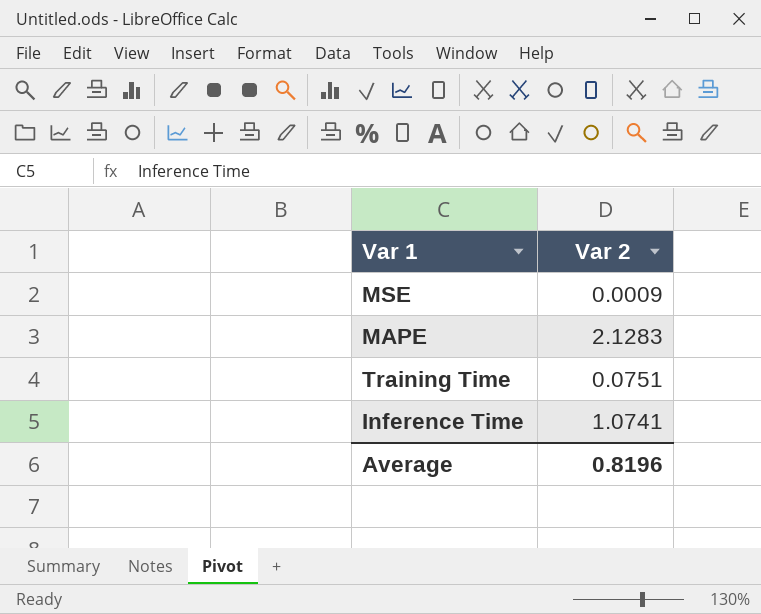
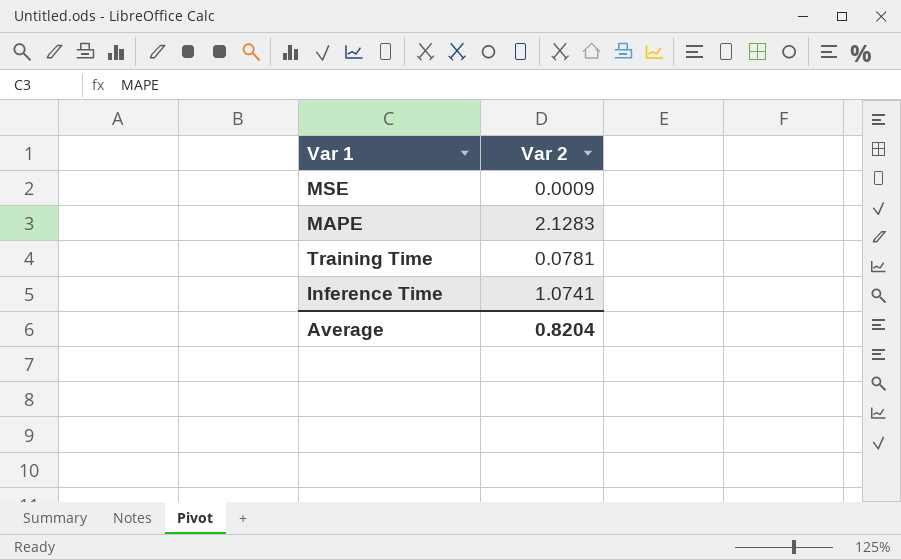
Training Time | Var 2: 0.0751 -> 0.0781
Average | Var 2: 0.8196 -> 0.8204

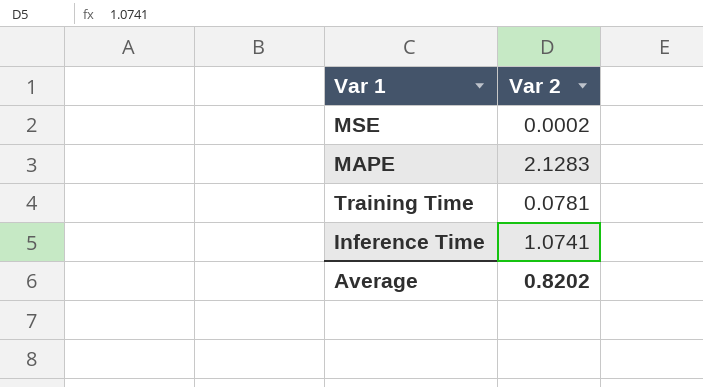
MSE | Var 2: 0.0009 -> 0.0002
Average | Var 2: 0.8204 -> 0.8202

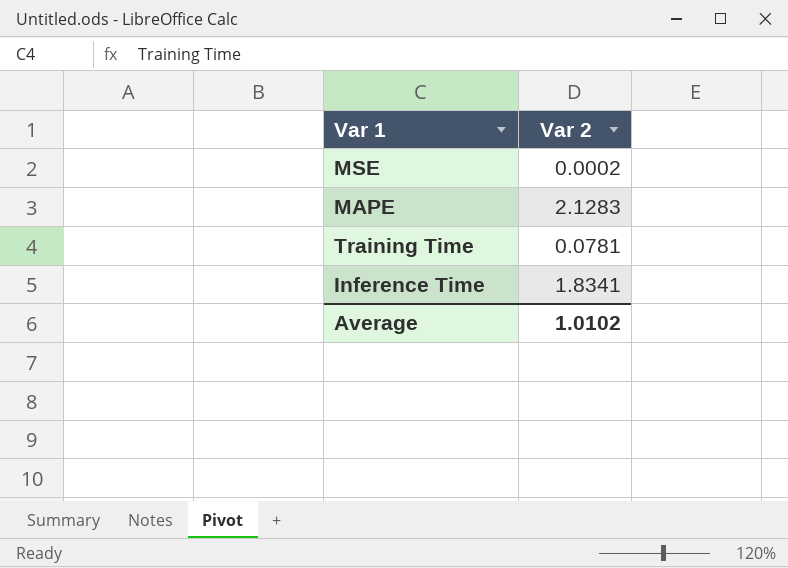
Inference Time | Var 2: 1.0741 -> 1.8341
Average | Var 2: 0.8202 -> 1.0102

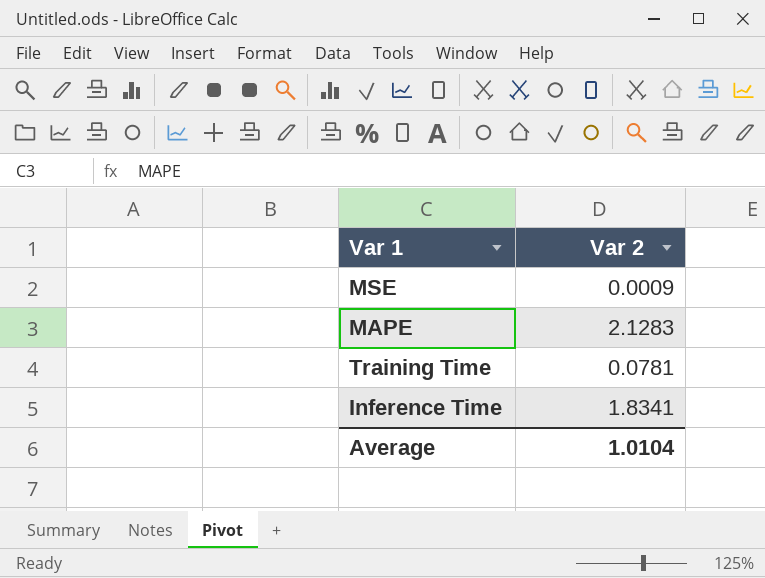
MSE | Var 2: 0.0002 -> 0.0009
Average | Var 2: 1.0102 -> 1.0104

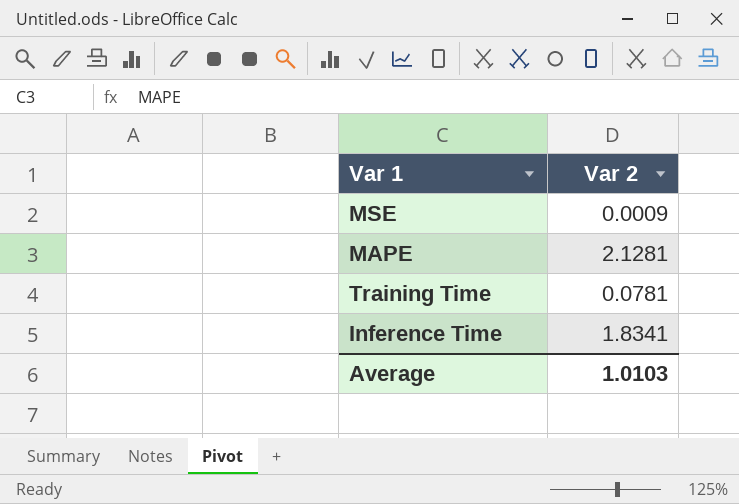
MAPE | Var 2: 2.1283 -> 2.1281
Average | Var 2: 1.0104 -> 1.0103

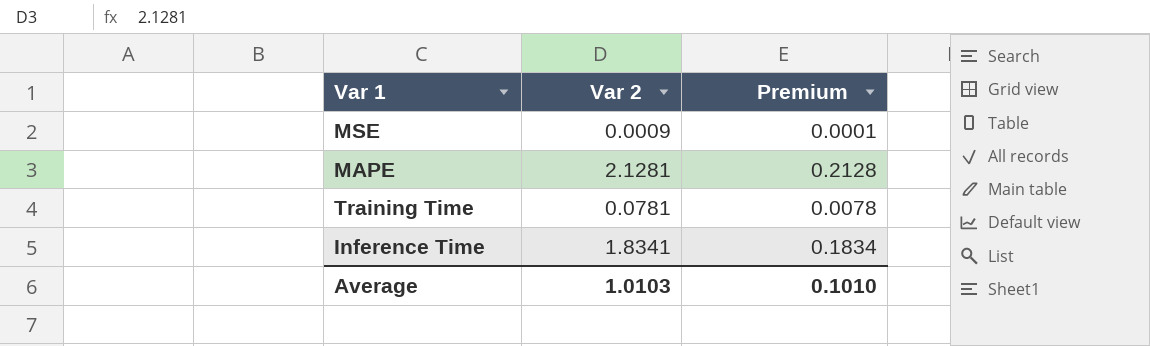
column Premium | formula: none -> [Var 2] * 0.1

